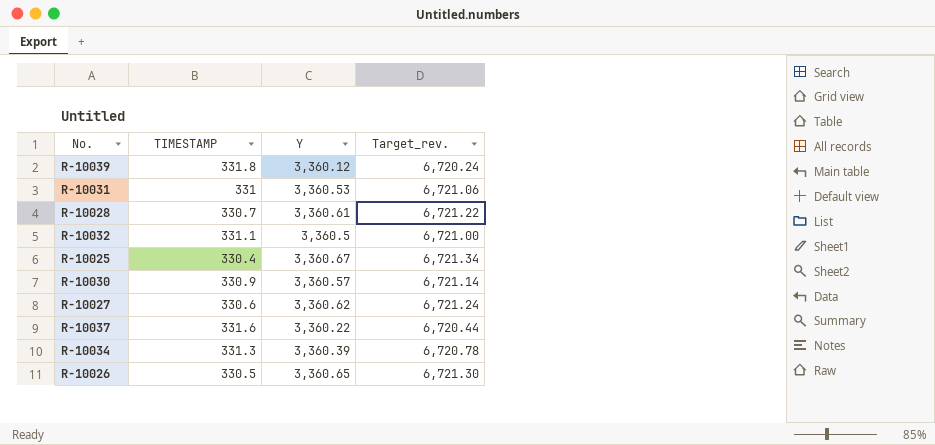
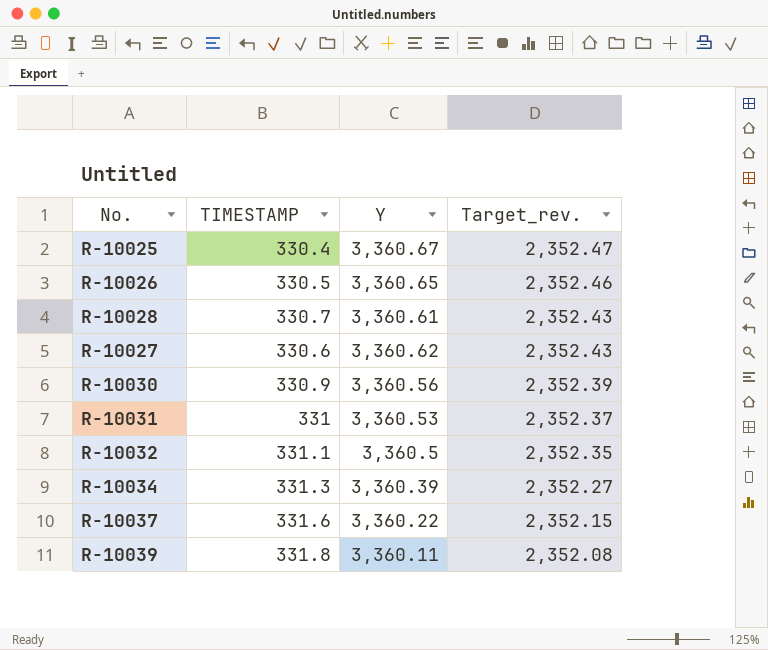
row order: none -> Target_rev. descending
column Target_rev. | formula: [Y] * 2 -> [Y] * 0.7
R-10030 | Y: 3,360.57 -> 3,360.56
R-10039 | Y: 3,360.12 -> 3,360.11

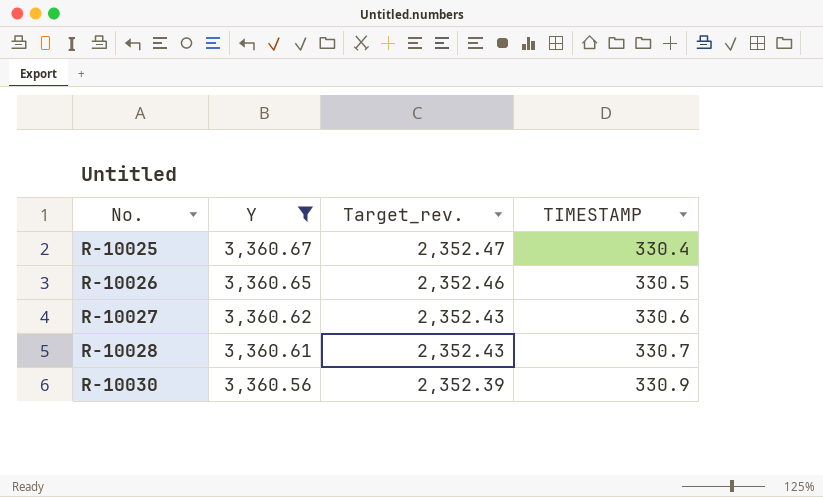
filter: none -> Y >= 3,360.56
row order: Target_rev. descending -> No. ascending
column TIMESTAMP | position: 2 -> 4

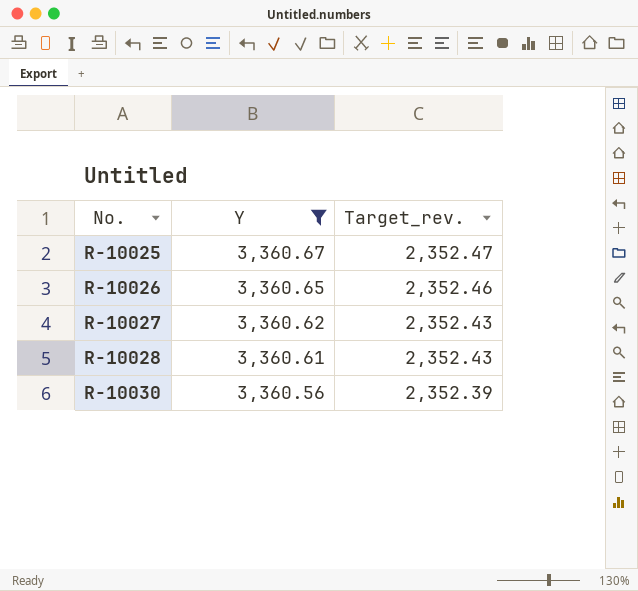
column TIMESTAMP | position: 4 -> none

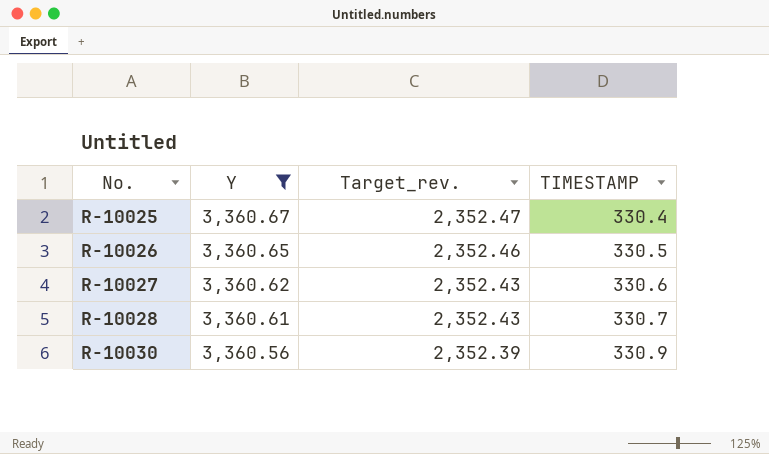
column TIMESTAMP | position: none -> 4

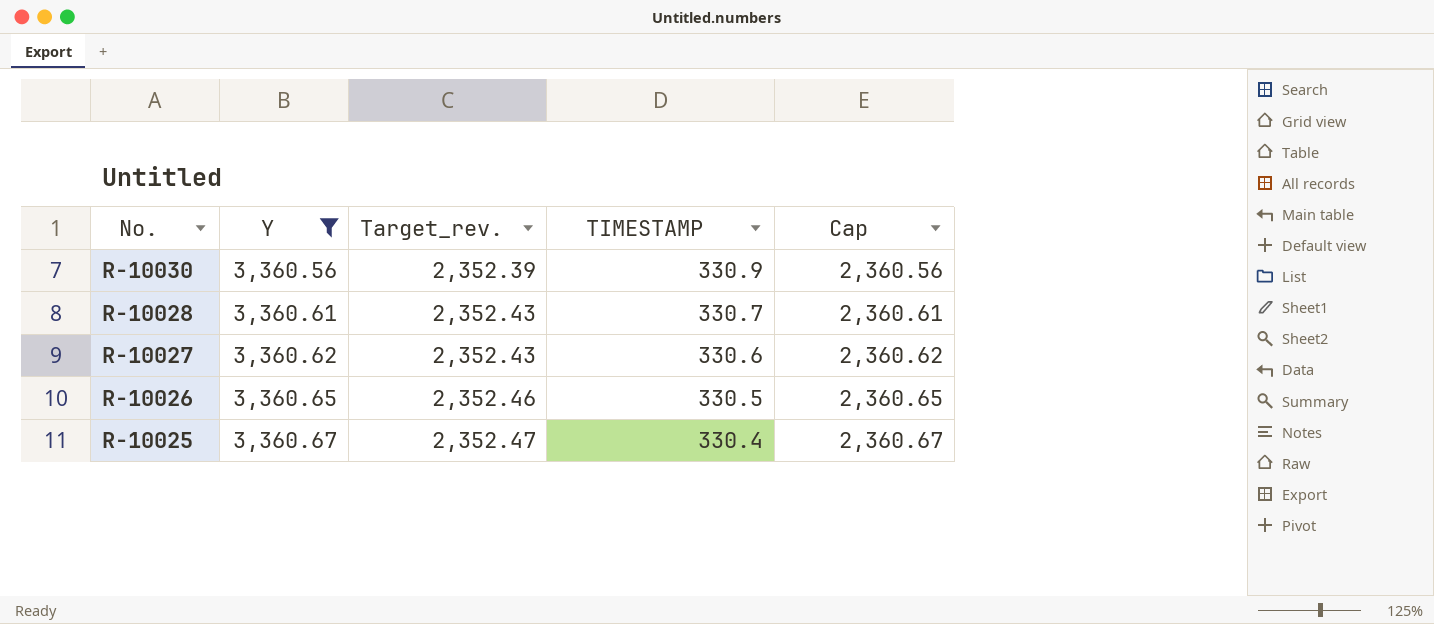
row order: No. ascending -> No. descending
column Cap | formula: none -> [Y] - 1000

